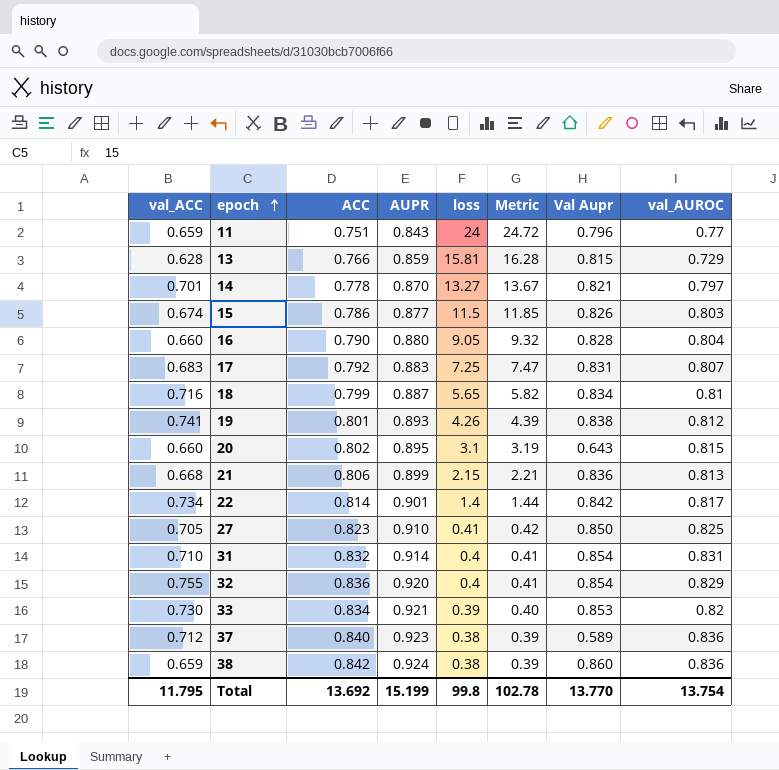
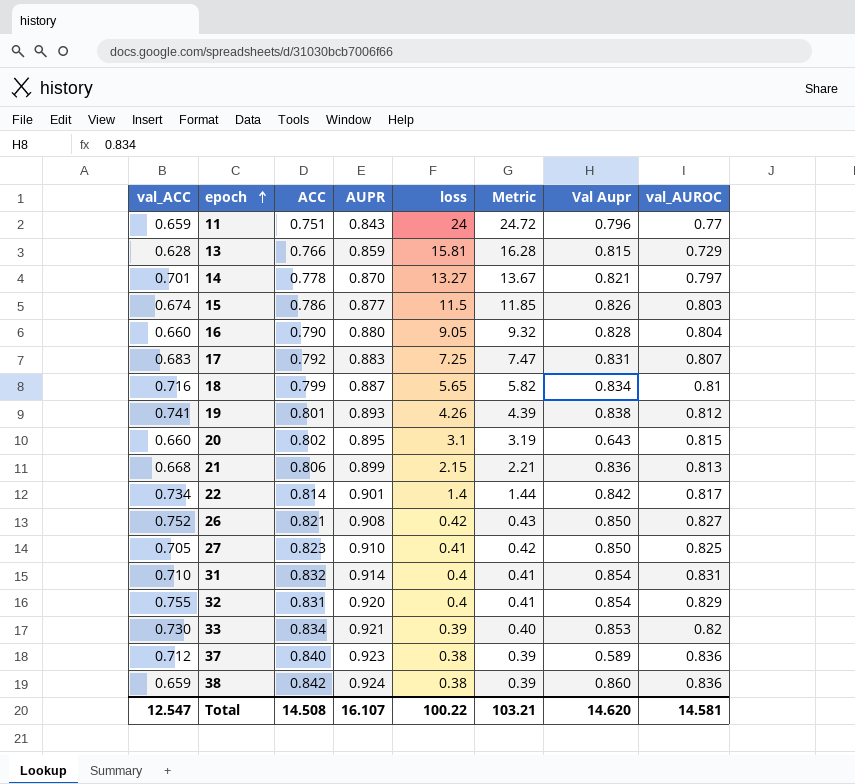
row 26: none -> 0.752 | 0.821 | 0.908 | 0.42 | 0.43 | 0.850 | 0.827
32 | ACC: 0.836 -> 0.831
Total | val_ACC: 11.795 -> 12.547
Total | ACC: 13.692 -> 14.508
Total | AUPR: 15.199 -> 16.107
Total | loss: 99.8 -> 100.22
Total | Metric: 102.78 -> 103.21
Total | Val Aupr: 13.770 -> 14.620
Total | val_AUROC: 13.754 -> 14.581

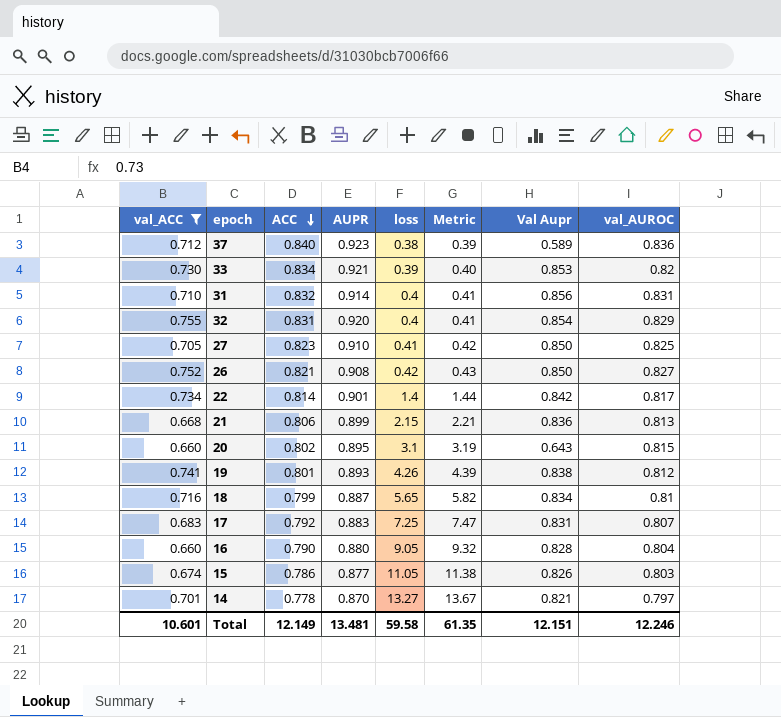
filter: none -> val_ACC >= 0.660
row order: epoch ascending -> ACC descending
31 | Val Aupr: 0.854 -> 0.856
15 | loss: 11.5 -> 11.05
15 | Metric: 11.85 -> 11.38
Total | val_ACC: 12.547 -> 10.601
Total | ACC: 14.508 -> 12.149
Total | AUPR: 16.107 -> 13.481
Total | loss: 100.22 -> 59.58
Total | Metric: 103.21 -> 61.35
Total | Val Aupr: 14.620 -> 12.151
Total | val_AUROC: 14.581 -> 12.246

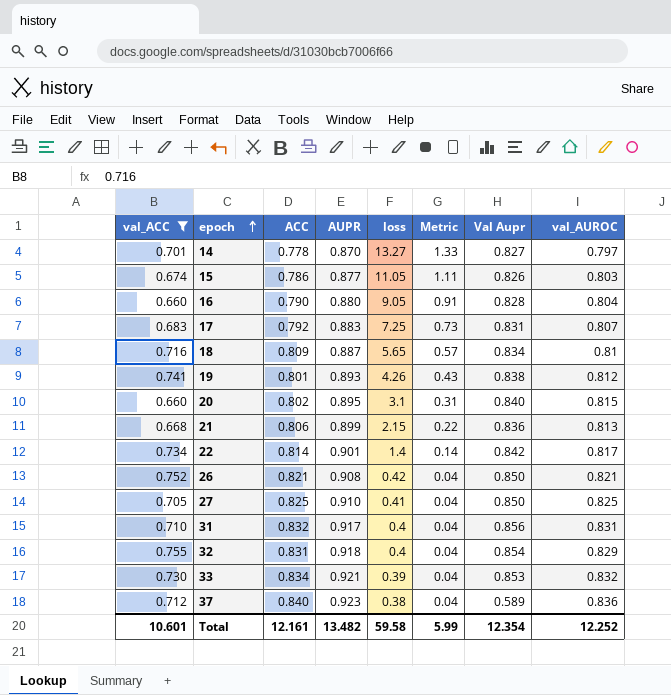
row order: ACC descending -> epoch ascending
column Metric | formula: [loss] * 1.03 -> [loss] * 0.1
14 | Val Aupr: 0.821 -> 0.827
18 | ACC: 0.799 -> 0.809
20 | Val Aupr: 0.643 -> 0.840
26 | val_AUROC: 0.827 -> 0.821
27 | ACC: 0.823 -> 0.825
31 | AUPR: 0.914 -> 0.917
32 | AUPR: 0.920 -> 0.918
33 | val_AUROC: 0.82 -> 0.832
Total | ACC: 12.149 -> 12.161
Total | AUPR: 13.481 -> 13.482
Total | Metric: 61.35 -> 5.99
Total | Val Aupr: 12.151 -> 12.354
Total | val_AUROC: 12.246 -> 12.252

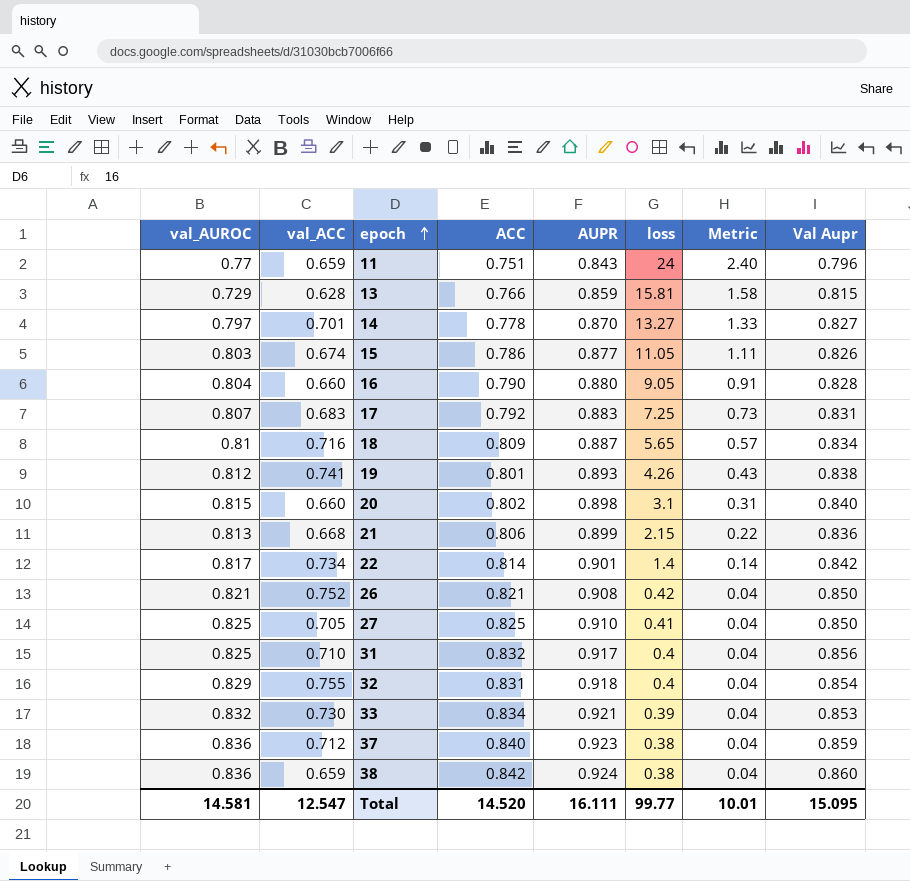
filter: val_ACC >= 0.660 -> none
column val_AUROC | position: 8 -> 1
20 | AUPR: 0.895 -> 0.898
31 | val_AUROC: 0.831 -> 0.825
37 | Val Aupr: 0.589 -> 0.859
Total | val_AUROC: 12.252 -> 14.581
Total | val_ACC: 10.601 -> 12.547
Total | ACC: 12.161 -> 14.520
Total | AUPR: 13.482 -> 16.111
Total | loss: 59.58 -> 99.77
Total | Metric: 5.99 -> 10.01
Total | Val Aupr: 12.354 -> 15.095

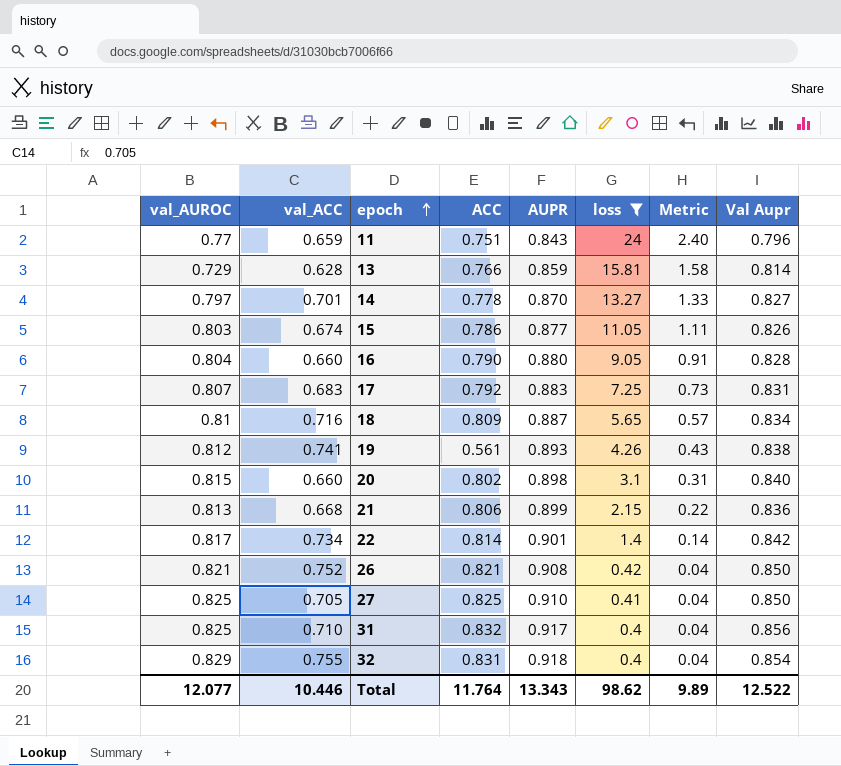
filter: none -> loss >= 0.4
13 | Val Aupr: 0.815 -> 0.814
19 | ACC: 0.801 -> 0.561
Total | val_AUROC: 14.581 -> 12.077
Total | val_ACC: 12.547 -> 10.446
Total | ACC: 14.520 -> 11.764
Total | AUPR: 16.111 -> 13.343
Total | loss: 99.77 -> 98.62
Total | Metric: 10.01 -> 9.89
Total | Val Aupr: 15.095 -> 12.522

